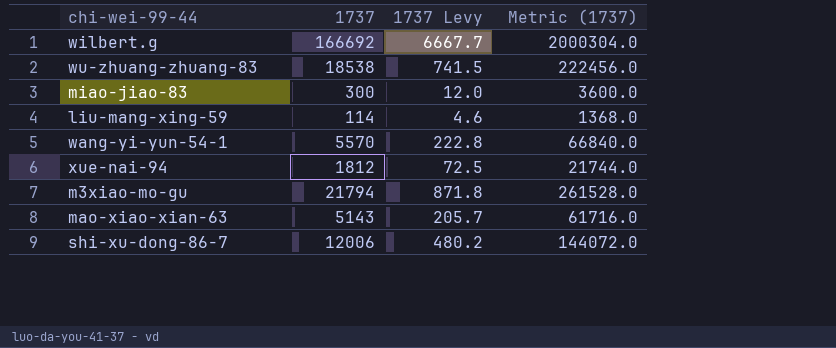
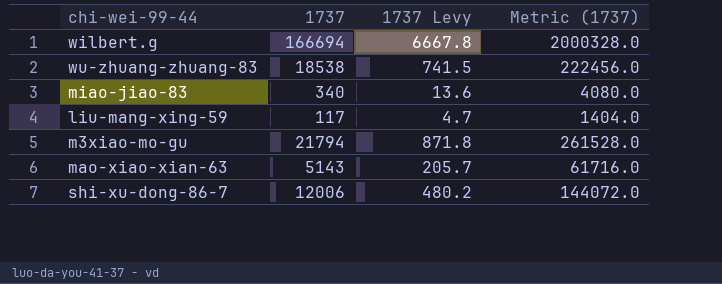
row wang-yi-yun-54-1: 5570 | 222.8 | 66840.0 -> none
row xue-nai-94: 1812 | 72.5 | 21744.0 -> none
wilbert.g | 1737: 166692 -> 166694
wilbert.g | 1737 Levy: 6667.7 -> 6667.8
wilbert.g | Metric (1737): 2000304.0 -> 2000328.0
miao-jiao-83 | 1737: 300 -> 340
miao-jiao-83 | 1737 Levy: 12.0 -> 13.6
miao-jiao-83 | Metric (1737): 3600.0 -> 4080.0
liu-mang-xing-59 | 1737: 114 -> 117
liu-mang-xing-59 | 1737 Levy: 4.6 -> 4.7
liu-mang-xing-59 | Metric (1737): 1368.0 -> 1404.0

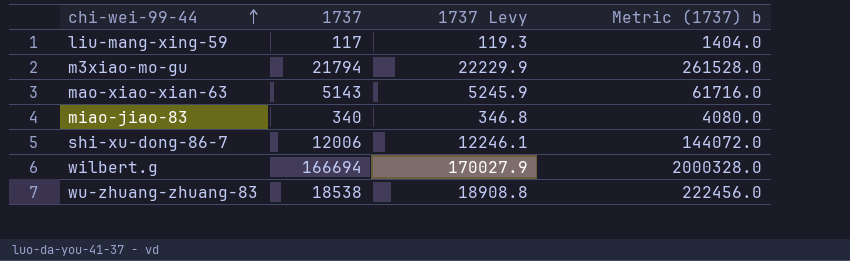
row order: none -> chi-wei-99-44 ascending
column 1737 Levy | formula: [1737] * 0.04 -> [1737] * 1.02
column name: Metric (1737) -> Metric (1737) b

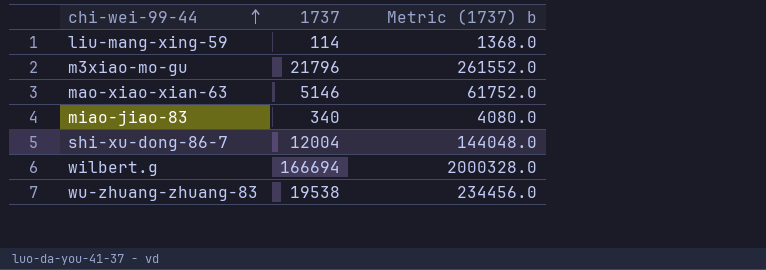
column 1737 Levy | formula: [1737] * 1.02 -> none
liu-mang-xing-59 | 1737: 117 -> 114
liu-mang-xing-59 | Metric (1737) b: 1404.0 -> 1368.0
m3xiao-mo-gu | 1737: 21794 -> 21796
m3xiao-mo-gu | Metric (1737) b: 261528.0 -> 261552.0
mao-xiao-xian-63 | 1737: 5143 -> 5146
mao-xiao-xian-63 | Metric (1737) b: 61716.0 -> 61752.0
shi-xu-dong-86-7 | 1737: 12006 -> 12004
shi-xu-dong-86-7 | Metric (1737) b: 144072.0 -> 144048.0
wu-zhuang-zhuang-83 | 1737: 18538 -> 19538
wu-zhuang-zhuang-83 | Metric (1737) b: 222456.0 -> 234456.0

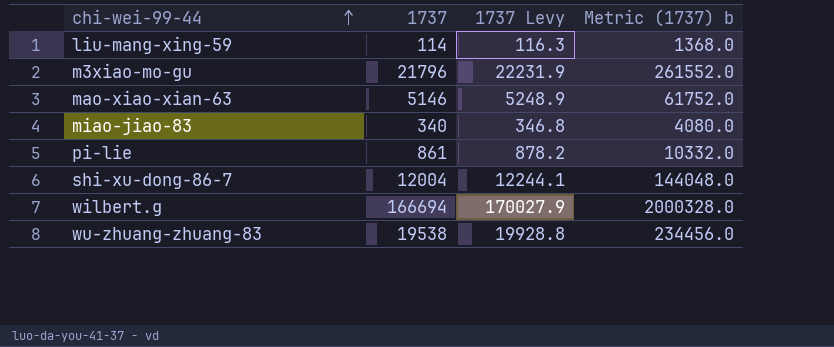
column 1737 Levy | formula: none -> [1737] * 1.02
row pi-lie: none -> 861 | 878.2 | 10332.0

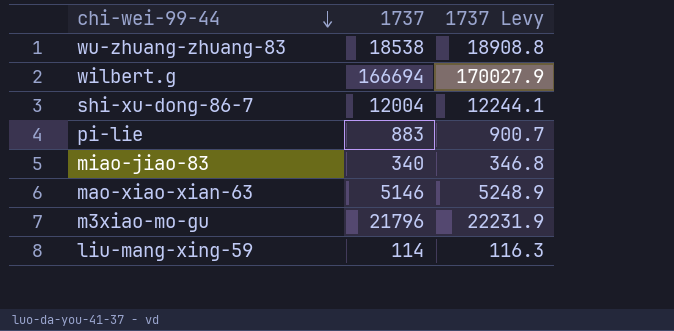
row order: chi-wei-99-44 ascending -> chi-wei-99-44 descending
column Metric (1737) b | formula: [1737] * 12 -> none
wu-zhuang-zhuang-83 | 1737: 19538 -> 18538
wu-zhuang-zhuang-83 | 1737 Levy: 19928.8 -> 18908.8
pi-lie | 1737: 861 -> 883
pi-lie | 1737 Levy: 878.2 -> 900.7

